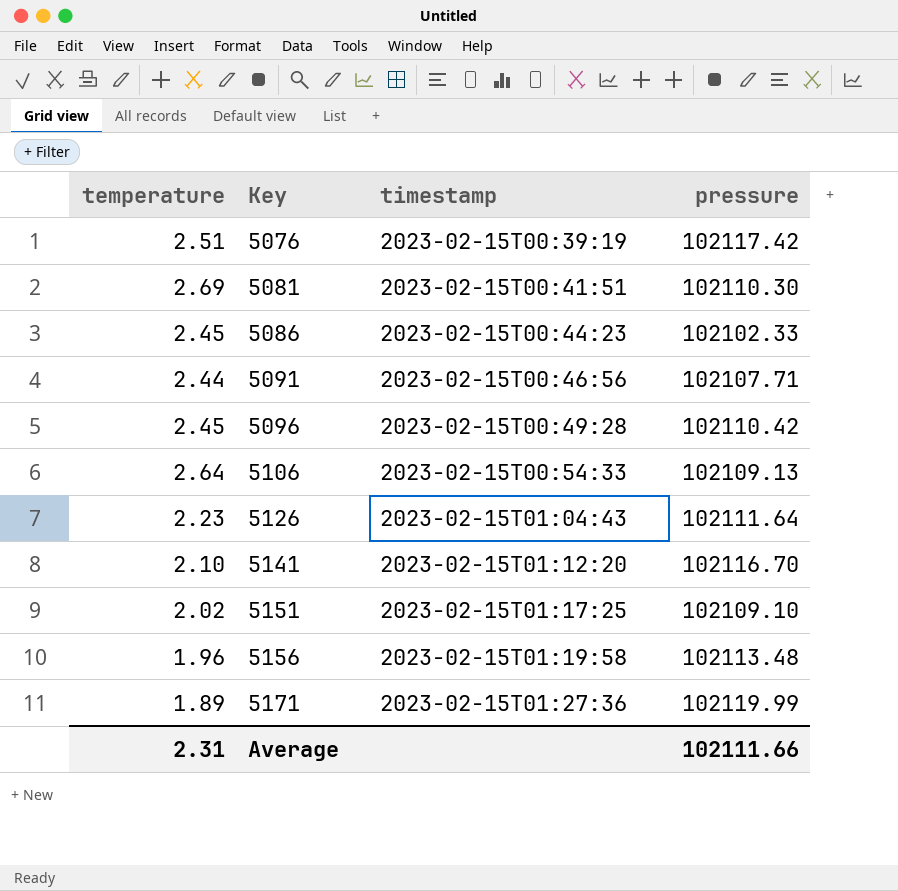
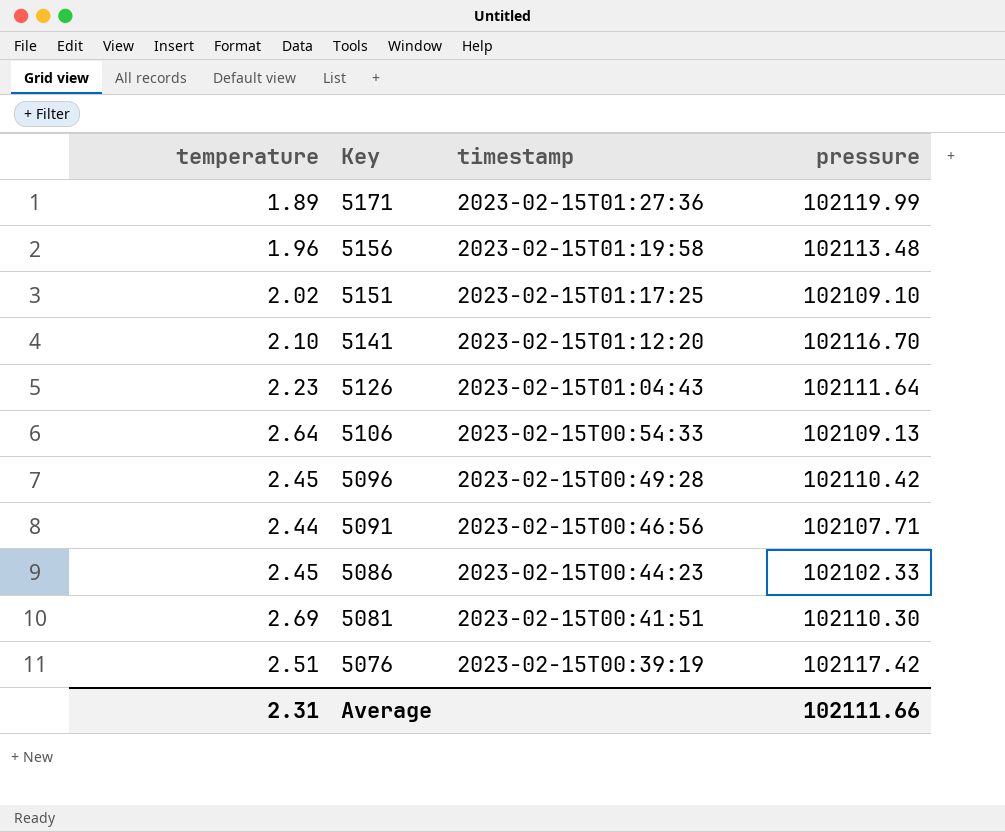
row order: Key ascending -> Key descending

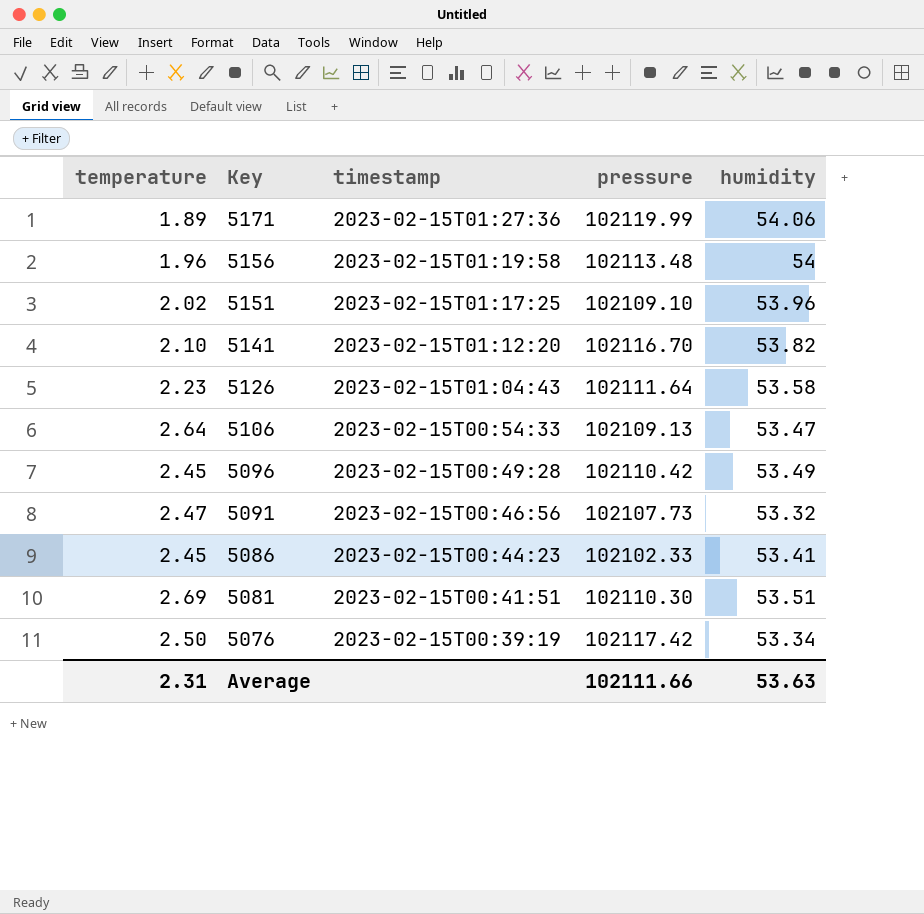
column humidity | position: none -> 5
5091 | temperature: 2.44 -> 2.47
5091 | pressure: 102107.71 -> 102107.73
5076 | temperature: 2.51 -> 2.50

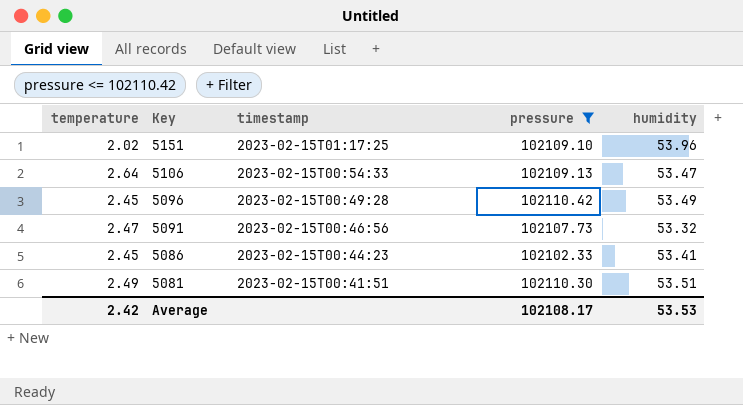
filter: none -> pressure <= 102110.42
5081 | temperature: 2.69 -> 2.49
Average | temperature: 2.31 -> 2.42
Average | pressure: 102111.66 -> 102108.17
Average | humidity: 53.63 -> 53.53

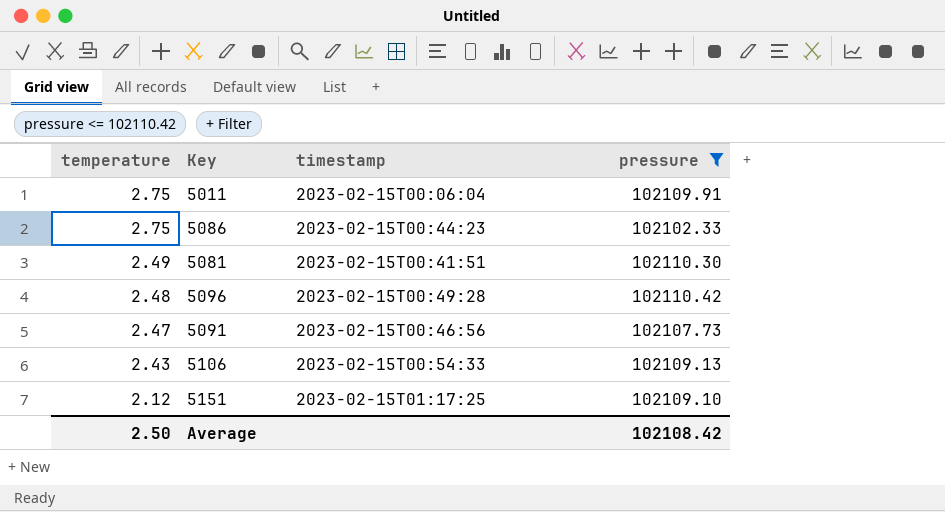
row order: Key descending -> temperature descending
column humidity | position: 5 -> none
row 5011: none -> 2.75 | 2023-02-15T00:06:04 | 102109.91
5086 | temperature: 2.45 -> 2.75
5096 | temperature: 2.45 -> 2.48
5106 | temperature: 2.64 -> 2.43
5151 | temperature: 2.02 -> 2.12
Average | temperature: 2.42 -> 2.50
Average | pressure: 102108.17 -> 102108.42

